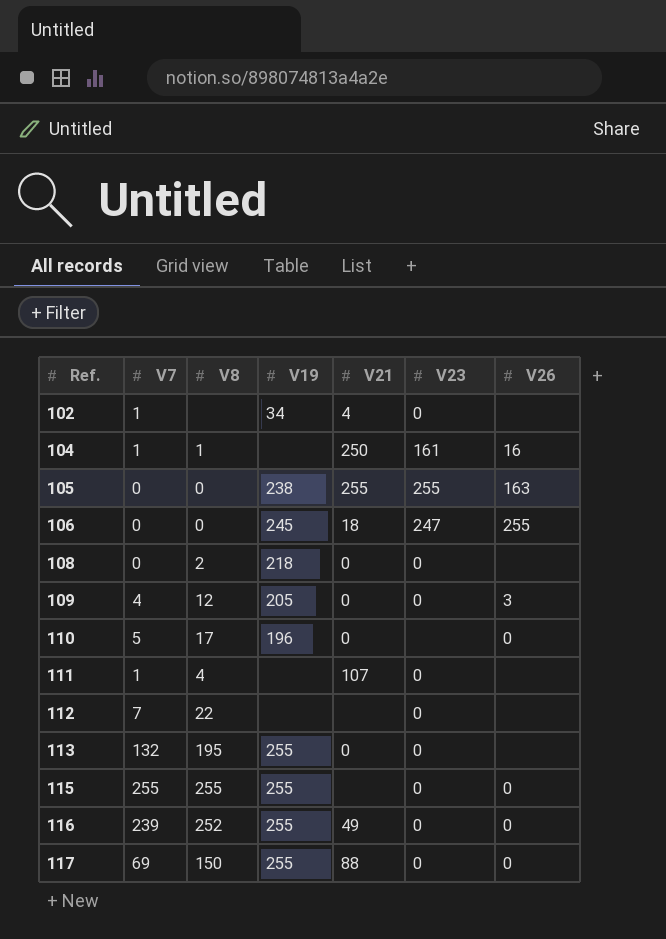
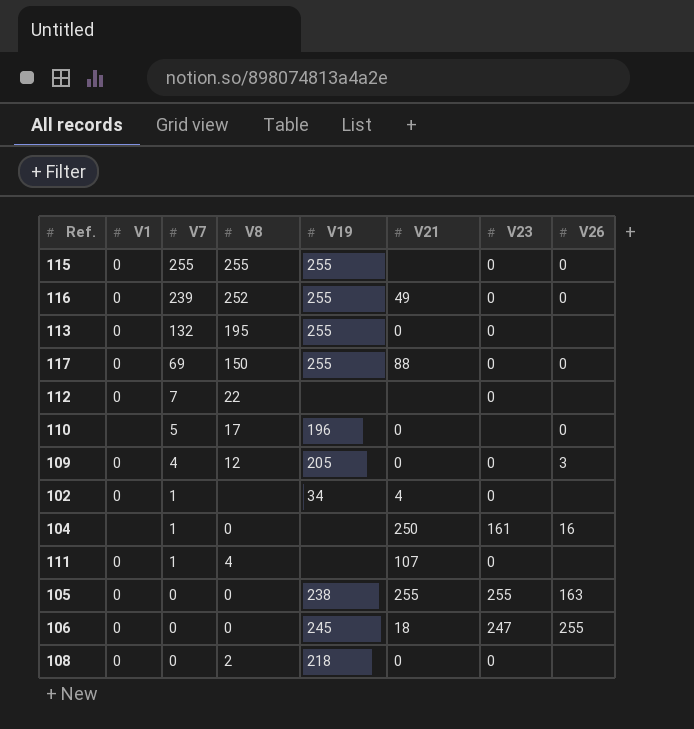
row order: Ref. ascending -> V7 descending
column V1 | position: none -> 2
104 | V8: 1 -> 0

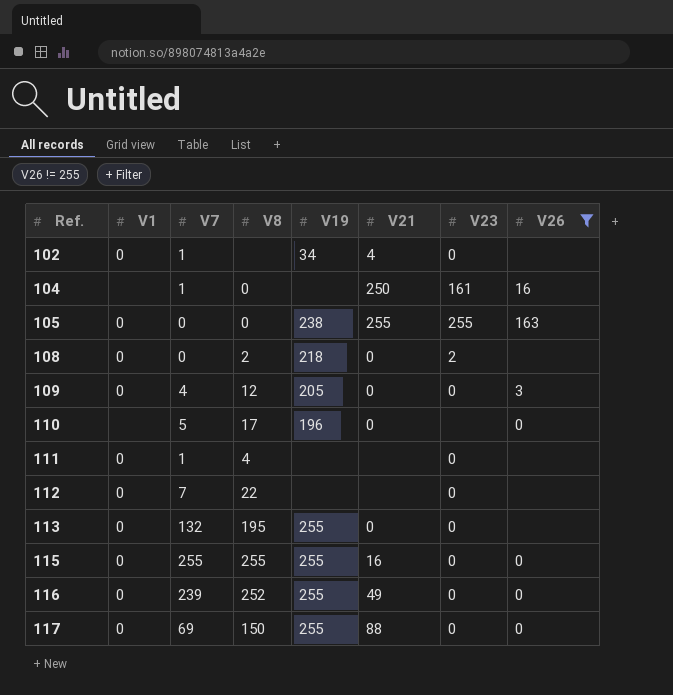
filter: none -> V26 != 255
row order: V7 descending -> Ref. ascending
108 | V23: 0 -> 2
111 | V21: 107 -> none
115 | V21: none -> 16

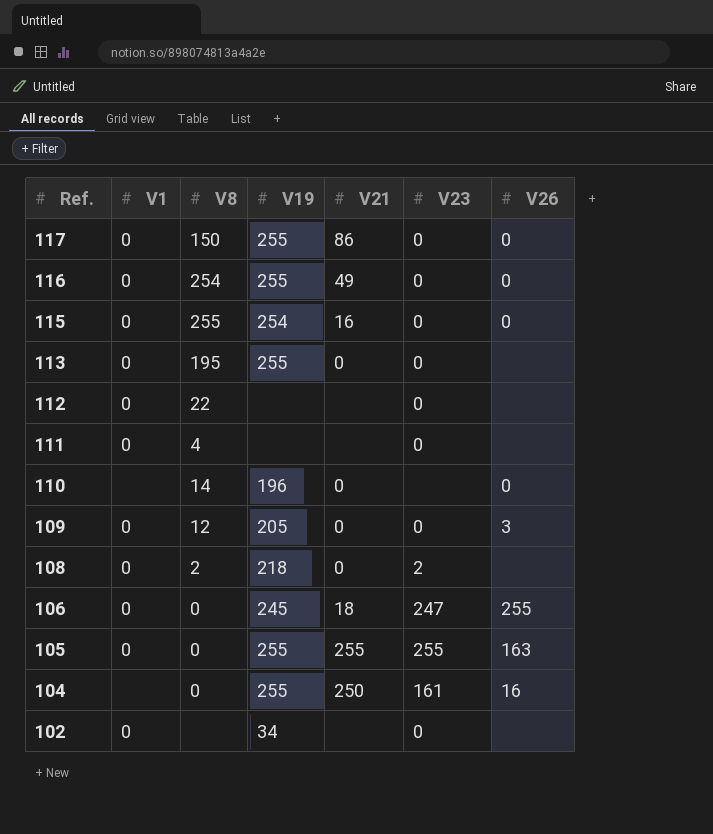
filter: V26 != 255 -> none
row order: Ref. ascending -> Ref. descending
column V7 | position: 3 -> none
117 | V21: 88 -> 86
116 | V8: 252 -> 254
115 | V19: 255 -> 254
110 | V8: 17 -> 14
105 | V19: 238 -> 255
104 | V19: none -> 255
102 | V21: 4 -> none

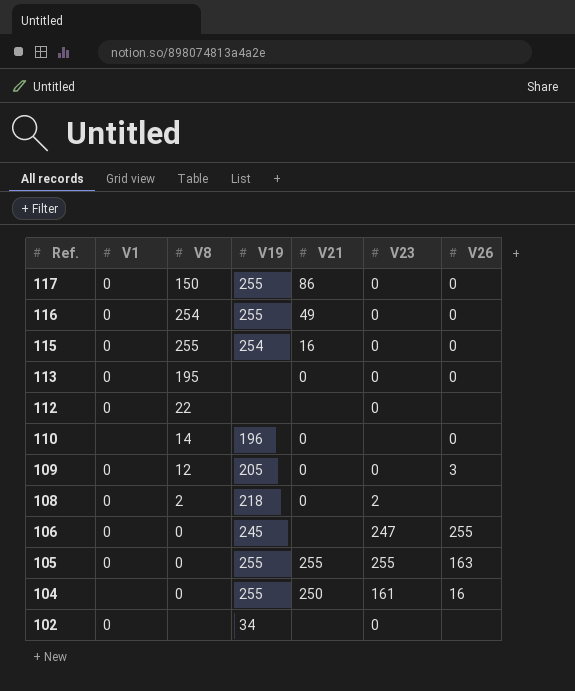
row 111: 0 | 4 | none | none | 0 | none -> none
113 | V19: 255 -> none
113 | V26: none -> 0
106 | V21: 18 -> none

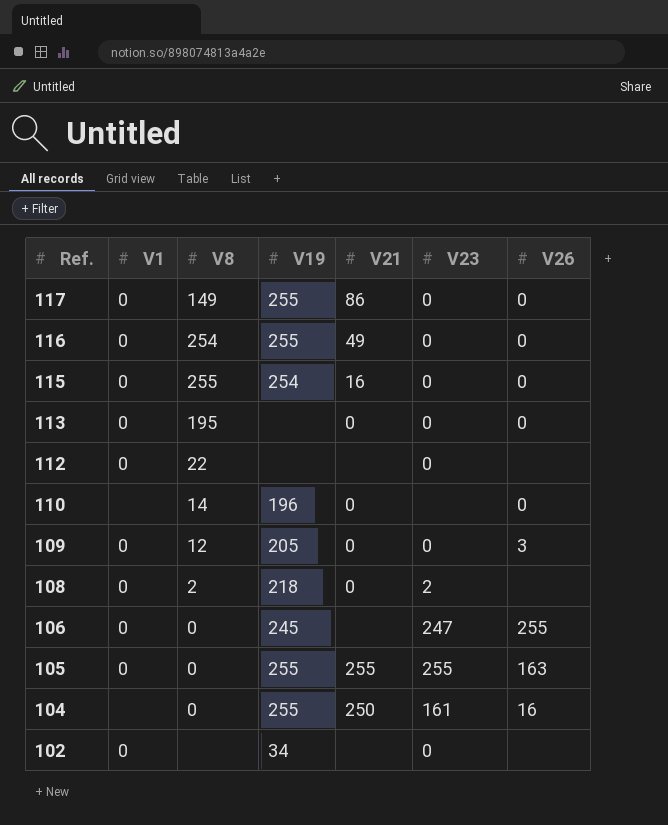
117 | V8: 150 -> 149

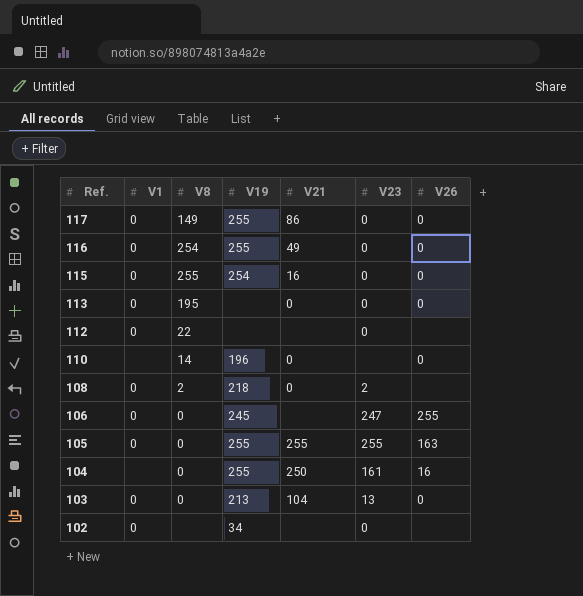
row 109: 0 | 12 | 205 | 0 | 0 | 3 -> none
row 103: none -> 0 | 0 | 213 | 104 | 13 | 0

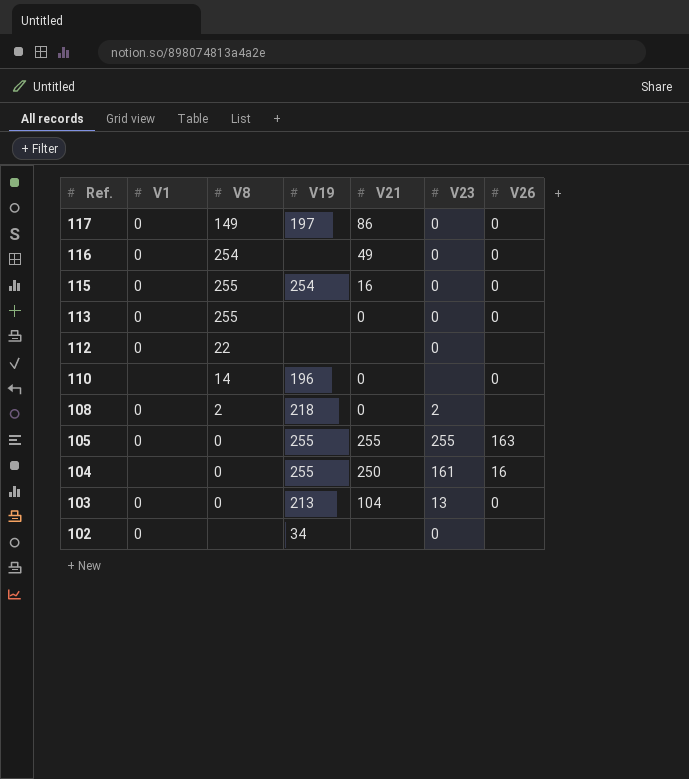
row 106: 0 | 0 | 245 | none | 247 | 255 -> none
117 | V19: 255 -> 197
116 | V19: 255 -> none
113 | V8: 195 -> 255

